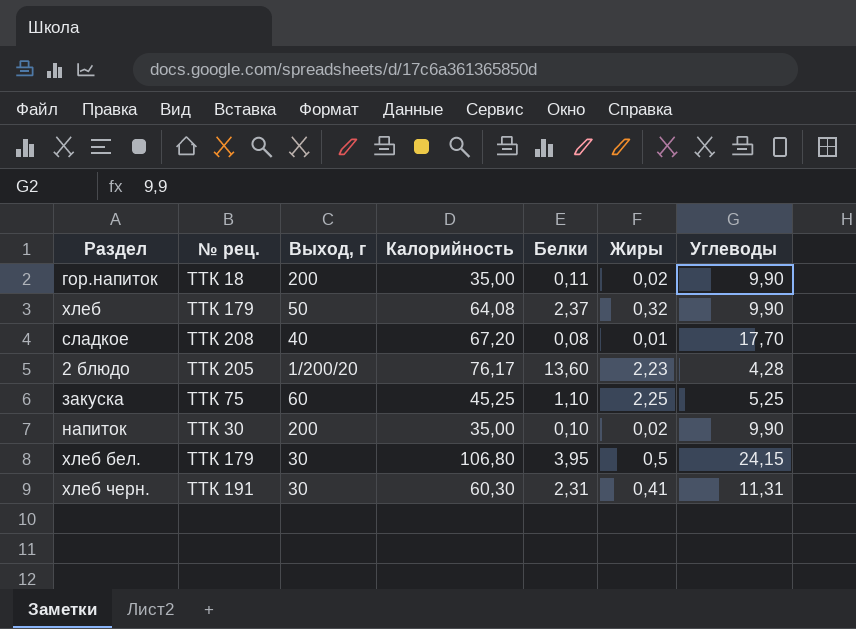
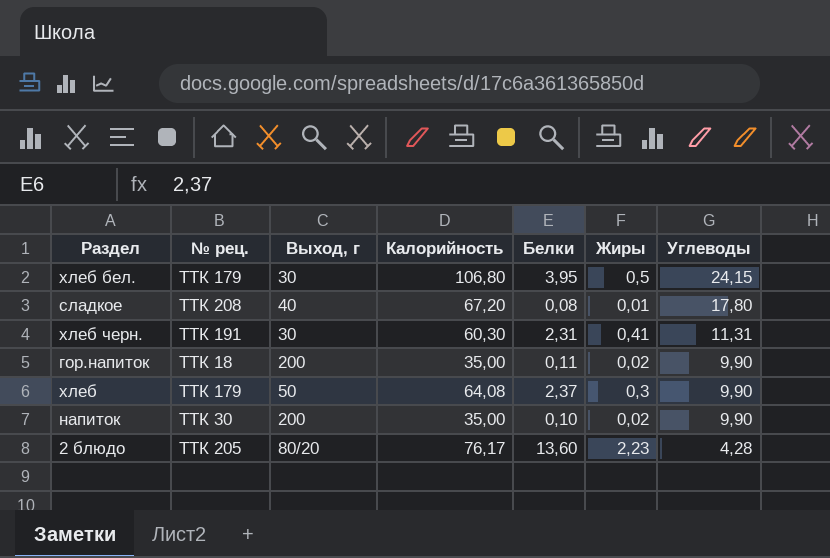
row order: none -> Углеводы descending
row закуска: ТТК 75 | 60 | 45,25 | 1,10 | 2,25 | 5,25 -> none
сладкое | Углеводы: 17,70 -> 17,80
хлеб | Жиры: 0,32 -> 0,3
2 блюдо | Выход, г: 1/200/20 -> 80/20

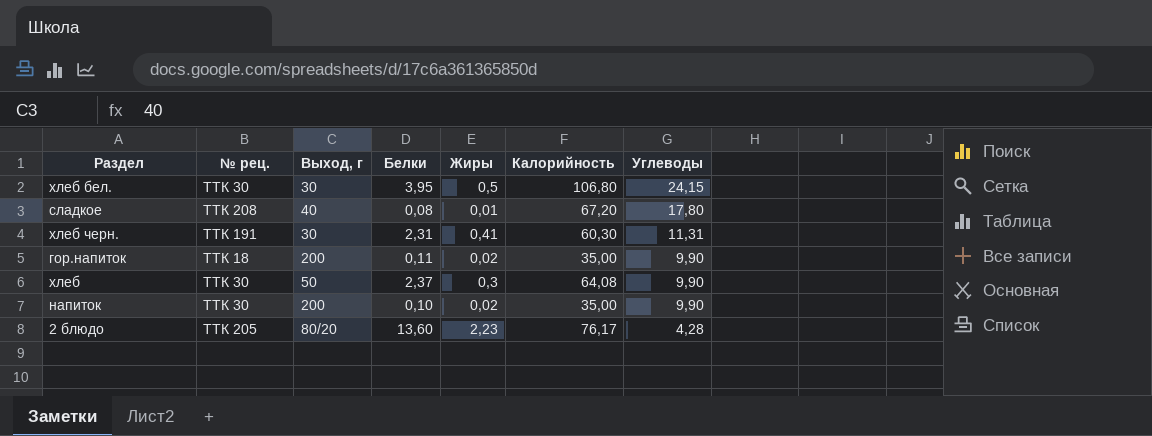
column Калорийность | position: 4 -> 6
хлеб бел. | № рец.: ТТК 179 -> ТТК 30
хлеб | № рец.: ТТК 179 -> ТТК 30

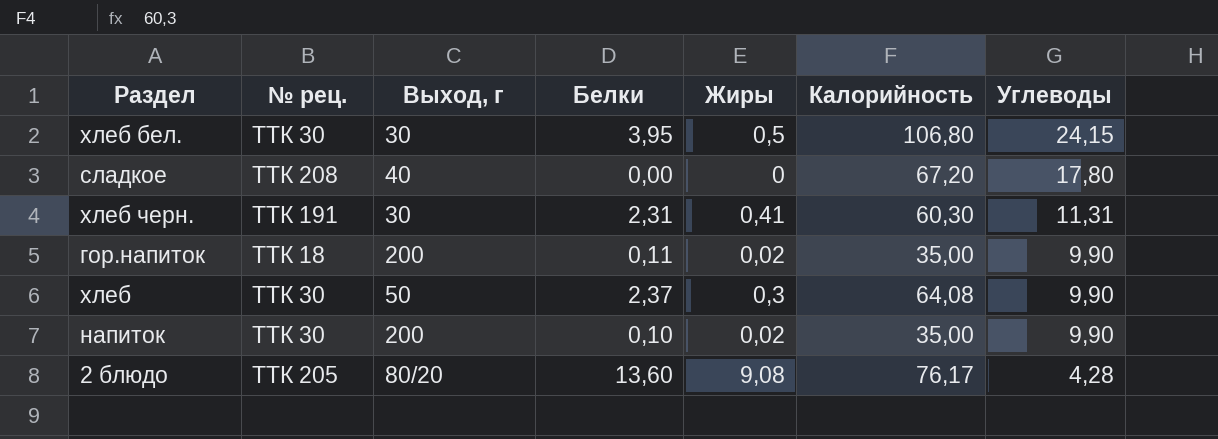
сладкое | Белки: 0,08 -> 0,00
сладкое | Жиры: 0,01 -> 0
2 блюдо | Жиры: 2,23 -> 9,08

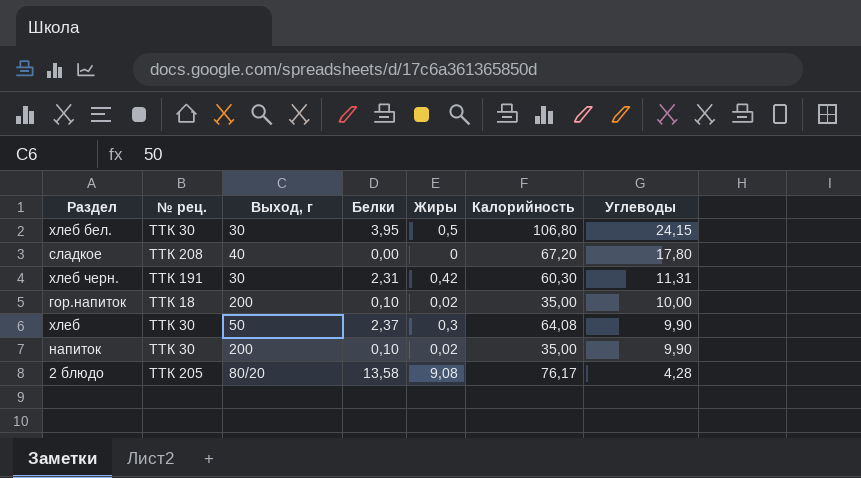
хлеб черн. | Жиры: 0,41 -> 0,42
гор.напиток | Белки: 0,11 -> 0,10
гор.напиток | Углеводы: 9,90 -> 10,00
2 блюдо | Белки: 13,60 -> 13,58

